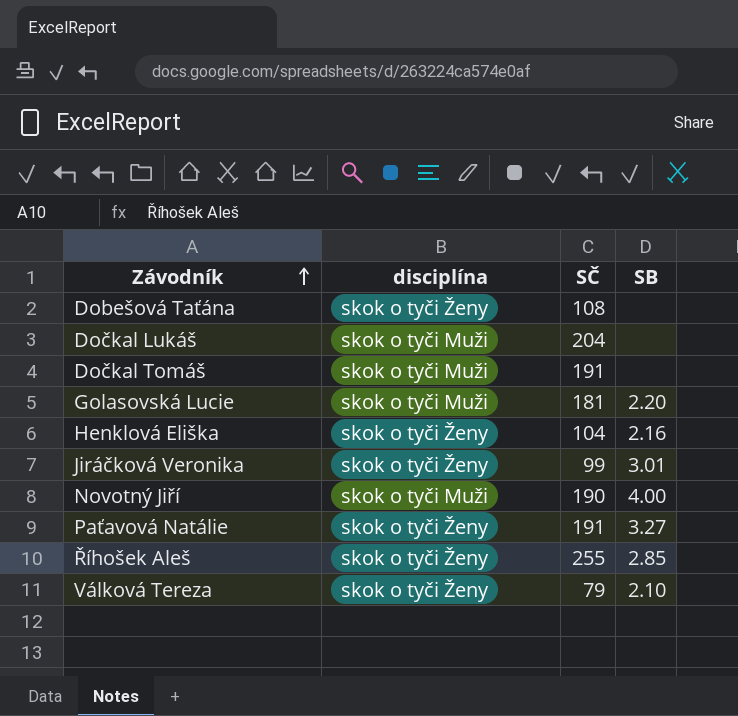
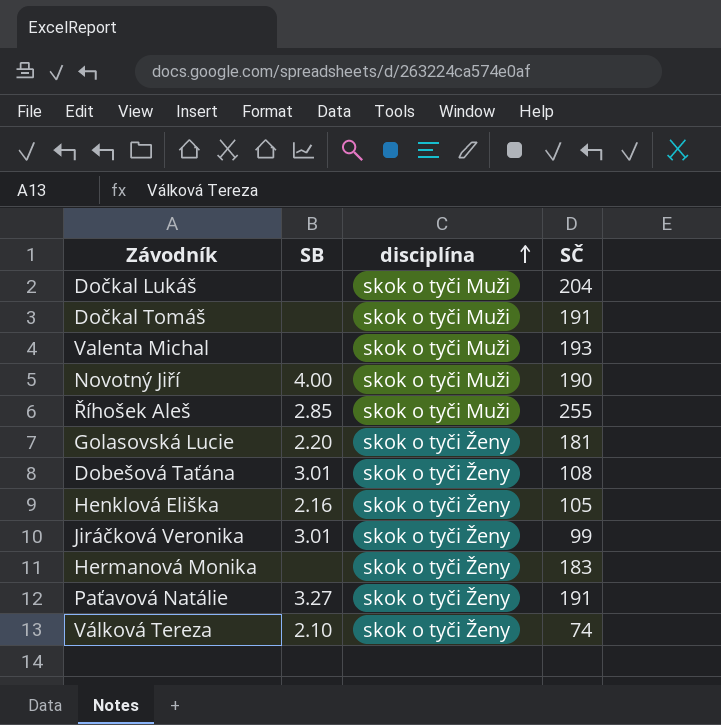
row order: Závodník ascending -> disciplína ascending
column SB | position: 4 -> 2
row Valenta Michal: none -> none | skok o tyči Muži | 193
Říhošek Aleš | disciplína: skok o tyči Ženy -> skok o tyči Muži
Golasovská Lucie | disciplína: skok o tyči Muži -> skok o tyči Ženy
Dobešová Taťána | SB: none -> 3.01
Henklová Eliška | SČ: 104 -> 105
row Hermanová Monika: none -> none | skok o tyči Ženy | 183
Válková Tereza | SČ: 79 -> 74

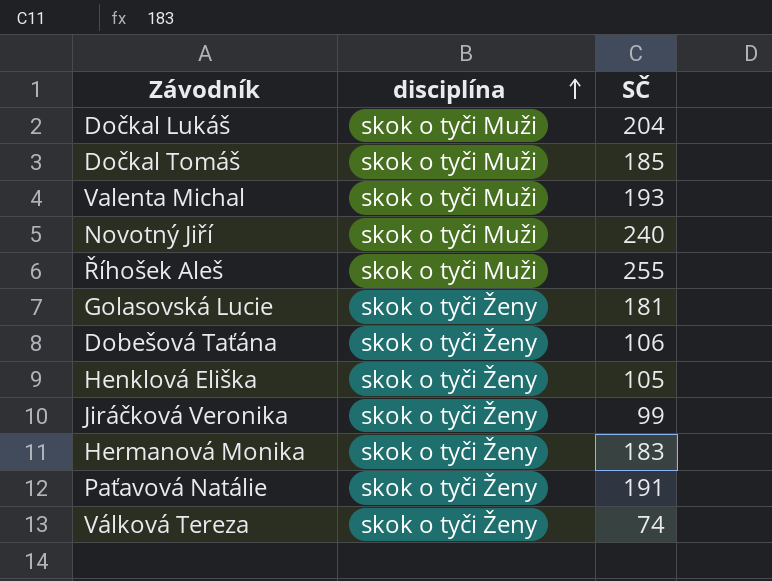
column SB | position: 2 -> none
Dočkal Tomáš | SČ: 191 -> 185
Novotný Jiří | SČ: 190 -> 240
Dobešová Taťána | SČ: 108 -> 106

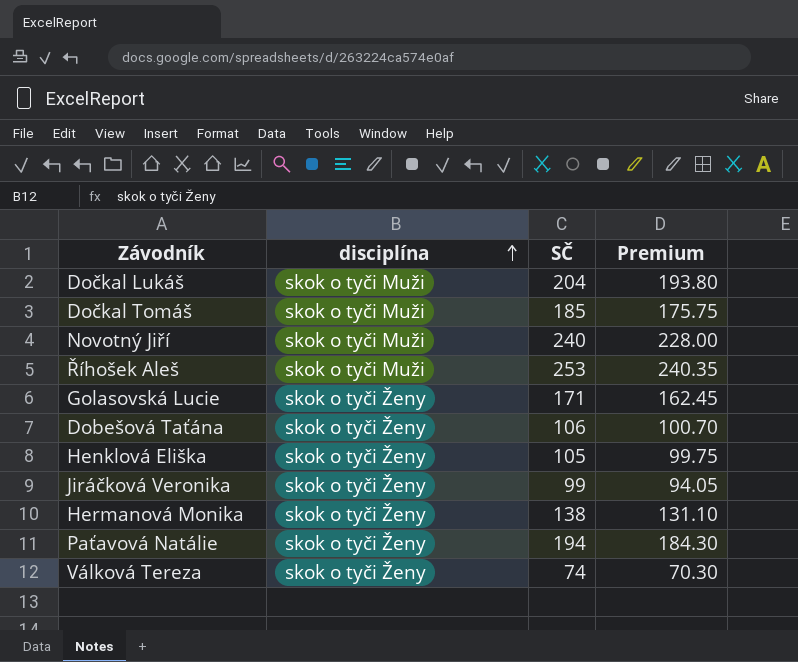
column Premium | formula: none -> [SČ] * 0.95
row Valenta Michal: skok o tyči Muži | 193 -> none
Říhošek Aleš | SČ: 255 -> 253
Golasovská Lucie | SČ: 181 -> 171
Hermanová Monika | SČ: 183 -> 138
Paťavová Natálie | SČ: 191 -> 194

